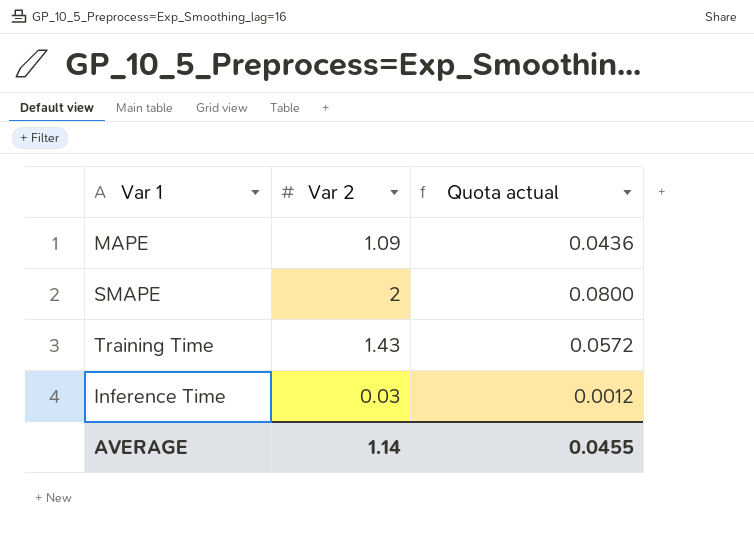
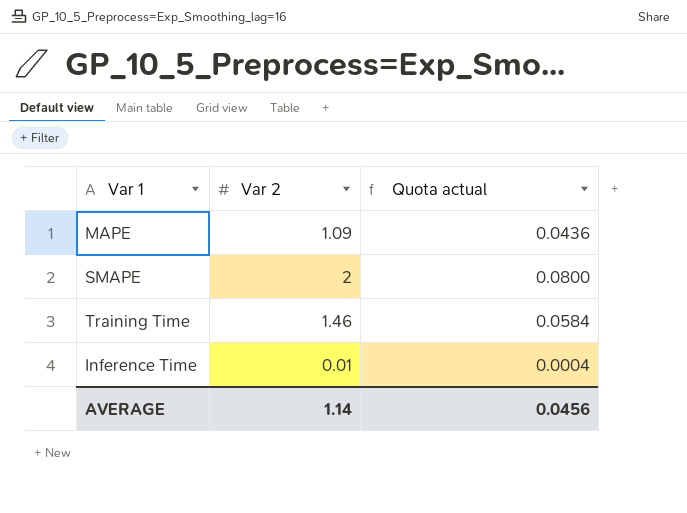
Training Time | Var 2: 1.43 -> 1.46
Training Time | Quota actual: 0.0572 -> 0.0584
Inference Time | Var 2: 0.03 -> 0.01
Inference Time | Quota actual: 0.0012 -> 0.0004
AVERAGE | Quota actual: 0.0455 -> 0.0456

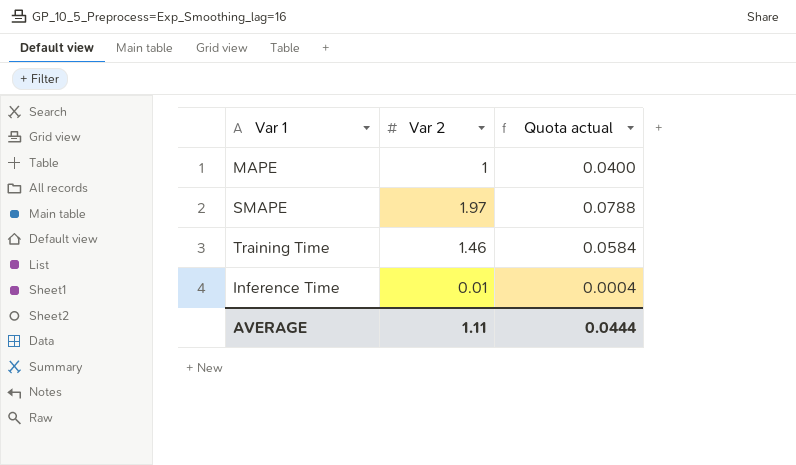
MAPE | Var 2: 1.09 -> 1
MAPE | Quota actual: 0.0436 -> 0.0400
SMAPE | Var 2: 2 -> 1.97
SMAPE | Quota actual: 0.0800 -> 0.0788
AVERAGE | Var 2: 1.14 -> 1.11
AVERAGE | Quota actual: 0.0456 -> 0.0444

